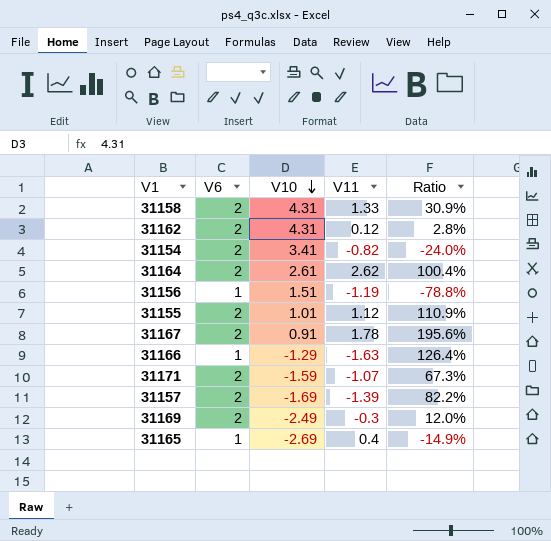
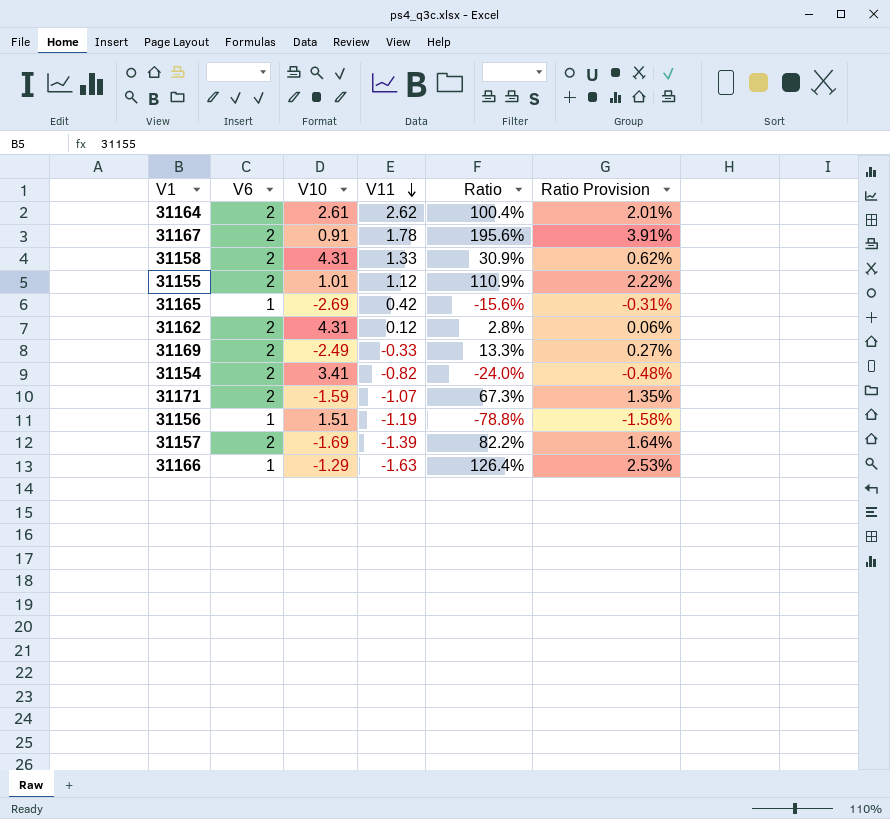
row order: V10 descending -> V11 descending
column Ratio Provision | formula: none -> [Ratio] * 0.02
31165 | V11: 0.4 -> 0.42
31165 | Ratio: -14.9% -> -15.6%
31169 | V11: -0.3 -> -0.33
31169 | Ratio: 12.0% -> 13.3%

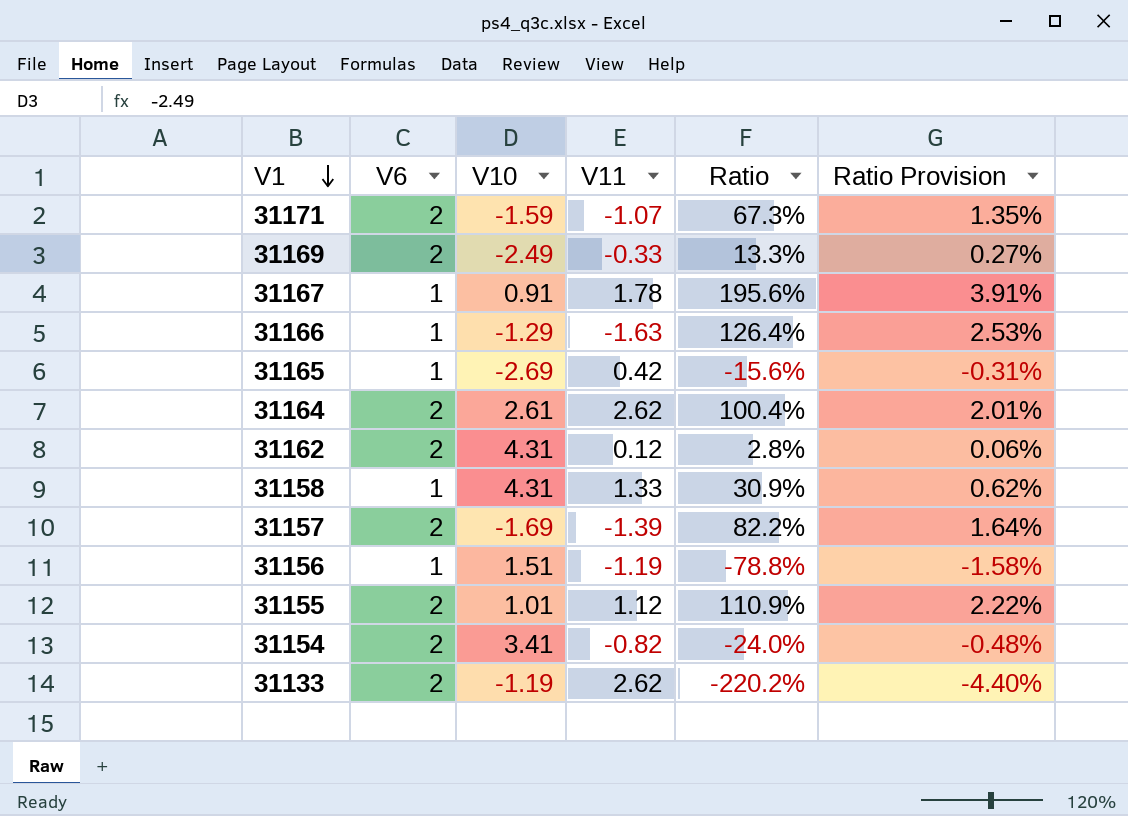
row order: V11 descending -> V1 descending
31167 | V6: 2 -> 1
31158 | V6: 2 -> 1
row 31133: none -> 2 | -1.19 | 2.62 | -220.2% | -4.40%

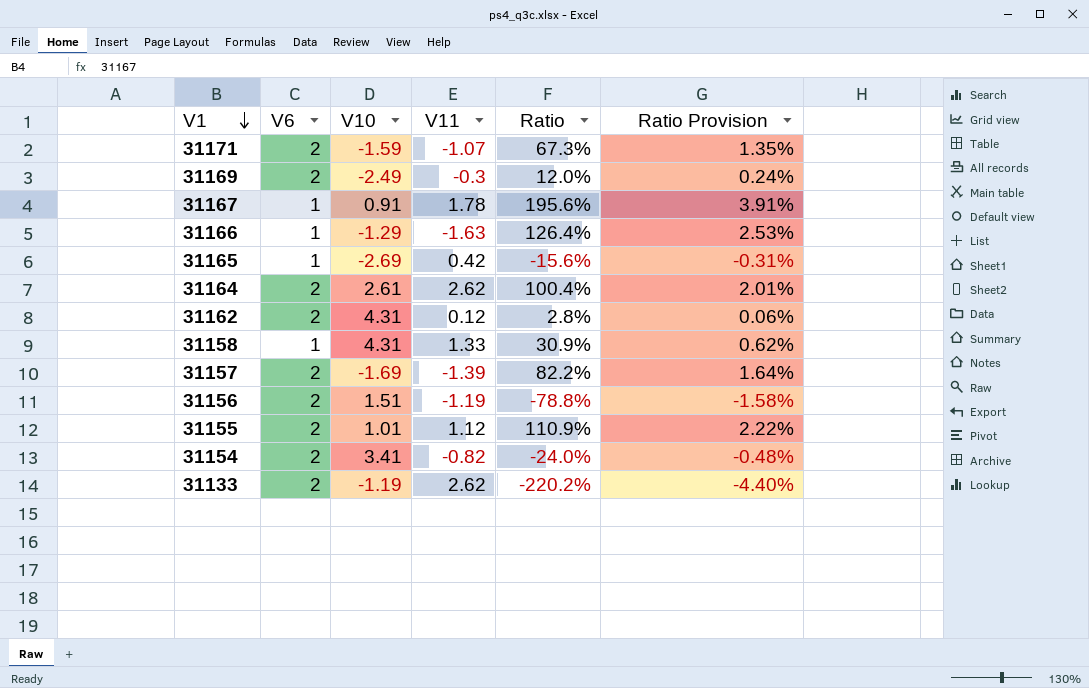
31169 | V11: -0.33 -> -0.3
31169 | Ratio: 13.3% -> 12.0%
31169 | Ratio Provision: 0.27% -> 0.24%
31156 | V6: 1 -> 2

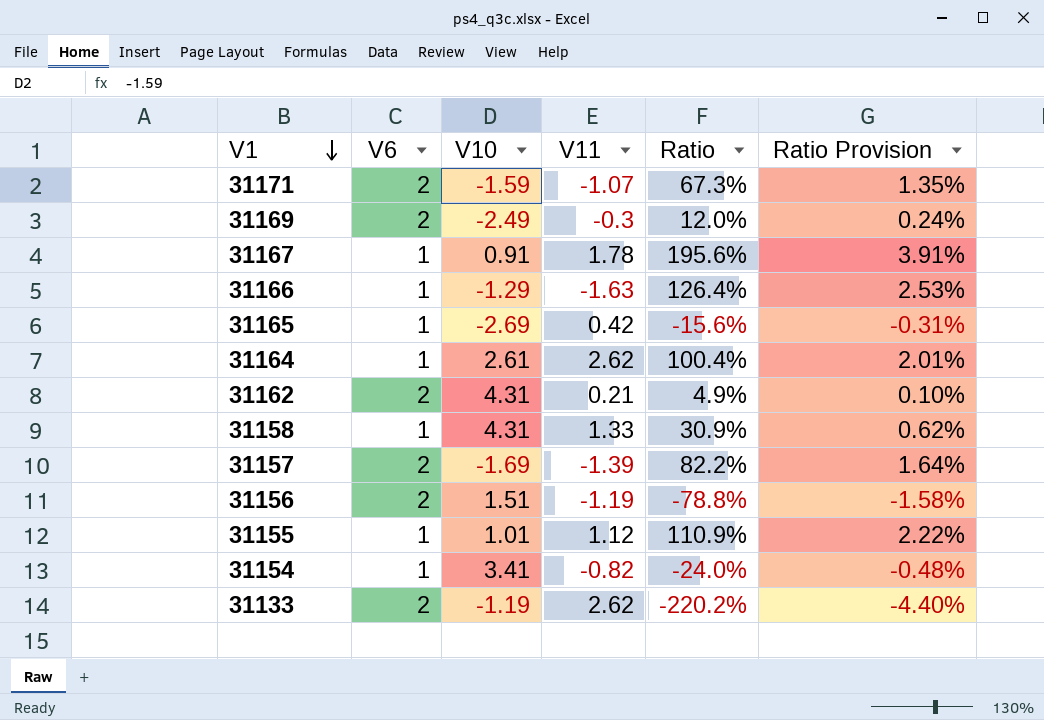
31164 | V6: 2 -> 1
31162 | V11: 0.12 -> 0.21
31162 | Ratio: 2.8% -> 4.9%
31162 | Ratio Provision: 0.06% -> 0.10%
31155 | V6: 2 -> 1
31154 | V6: 2 -> 1

